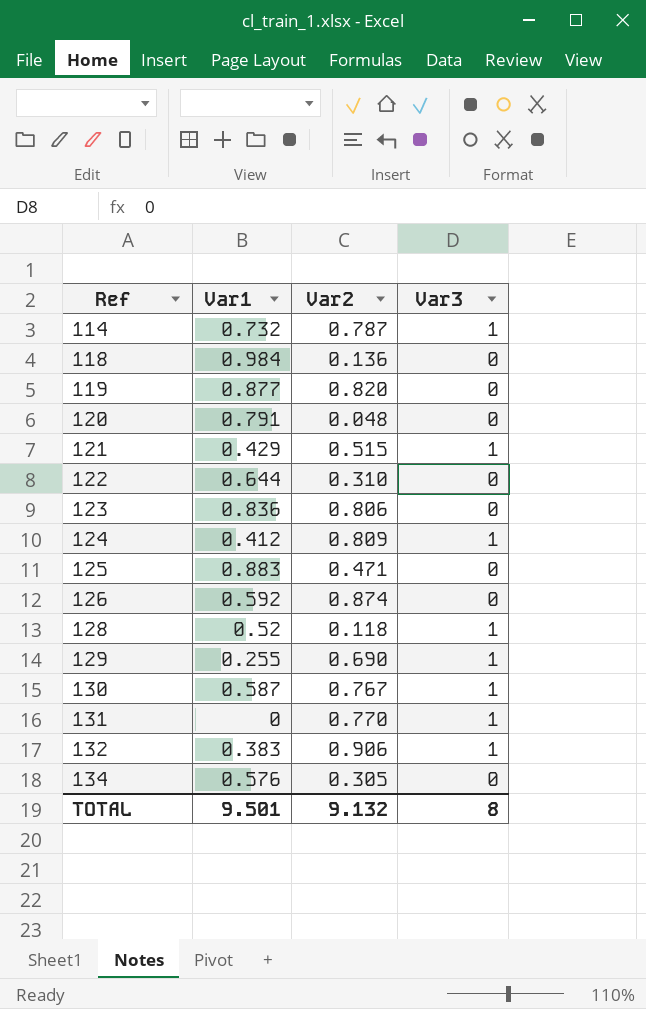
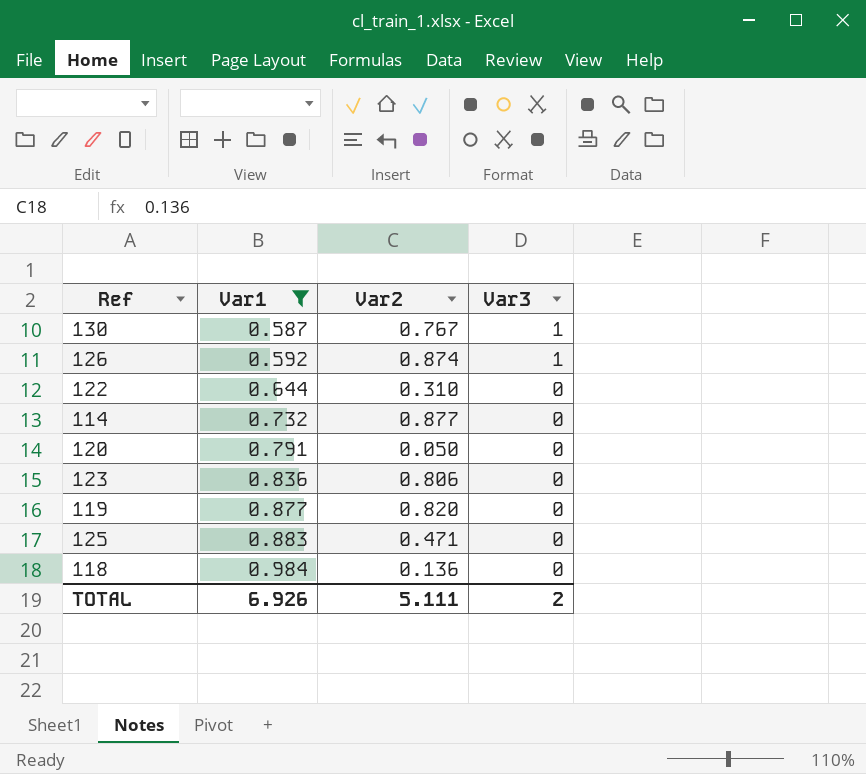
filter: none -> Var1 >= 0.587
row order: Ref ascending -> Var1 ascending
126 | Var3: 0 -> 1
114 | Var2: 0.787 -> 0.877
114 | Var3: 1 -> 0
120 | Var2: 0.048 -> 0.050
TOTAL | Var1: 9.501 -> 6.926
TOTAL | Var2: 9.132 -> 5.111
TOTAL | Var3: 8 -> 2

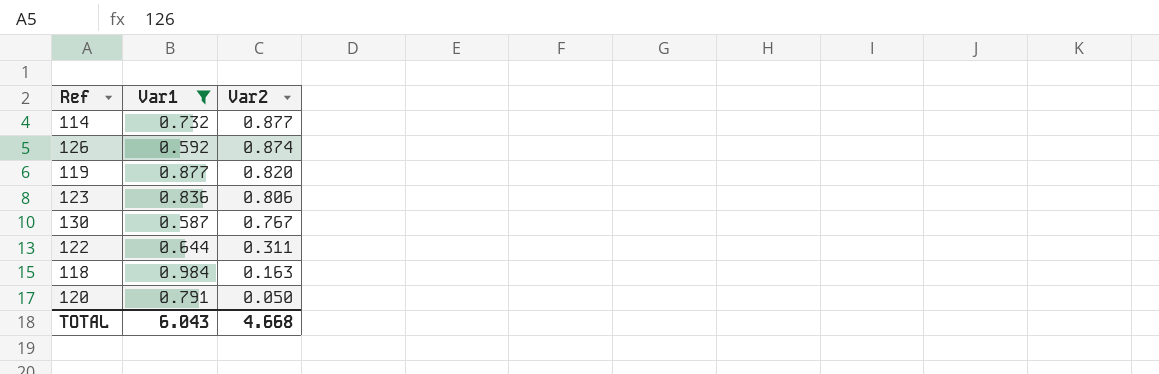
row order: Var1 ascending -> Var2 descending
column Var3 | position: 4 -> none
row 125: 0.883 | 0.471 | 0 -> none
122 | Var2: 0.310 -> 0.311
118 | Var2: 0.136 -> 0.163
TOTAL | Var1: 6.926 -> 6.043
TOTAL | Var2: 5.111 -> 4.668

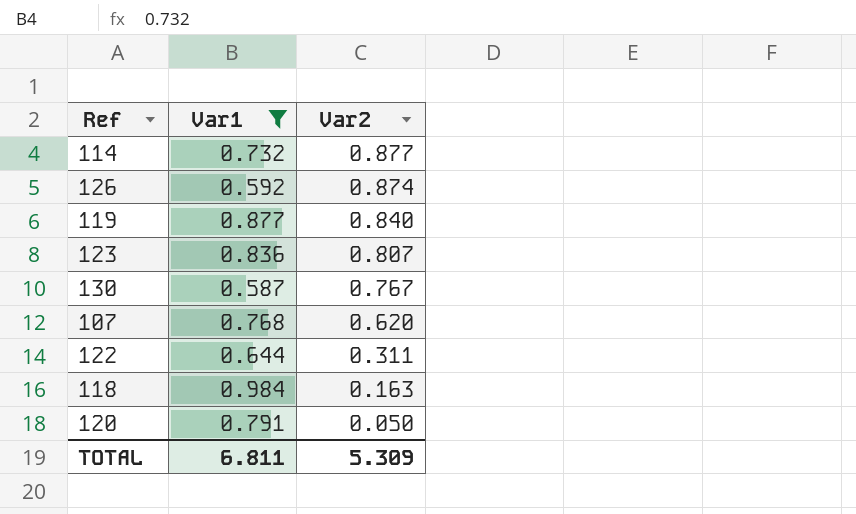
119 | Var2: 0.820 -> 0.840
123 | Var2: 0.806 -> 0.807
row 107: none -> 0.768 | 0.620
TOTAL | Var1: 6.043 -> 6.811
TOTAL | Var2: 4.668 -> 5.309

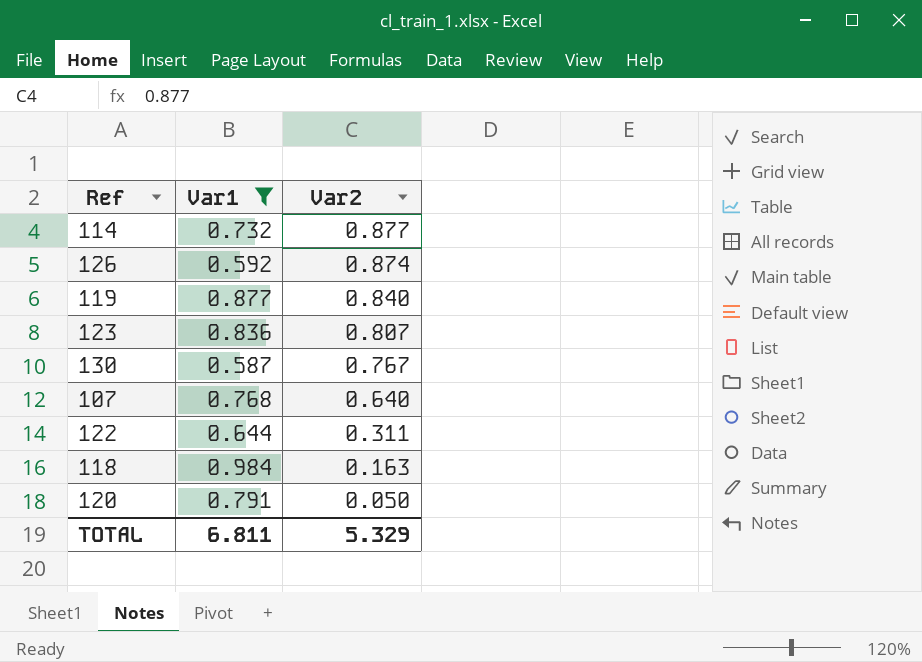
107 | Var2: 0.620 -> 0.640
TOTAL | Var2: 5.309 -> 5.329

